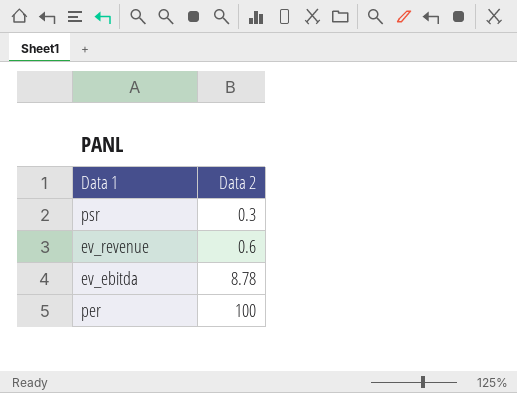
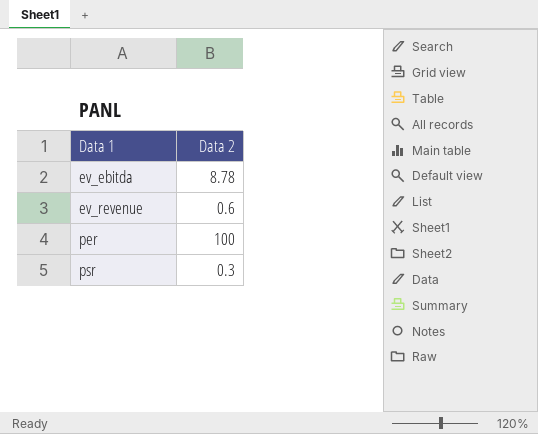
row order: Data 2 ascending -> Data 1 ascending

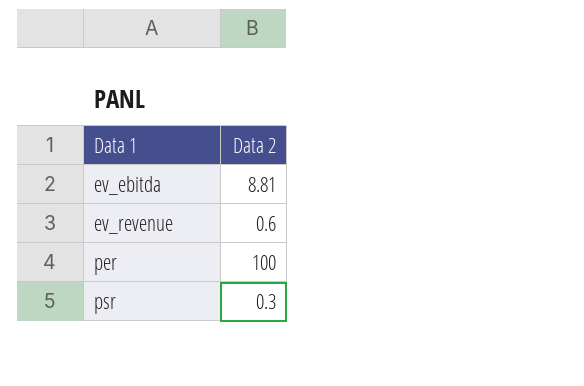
ev_ebitda | Data 2: 8.78 -> 8.81

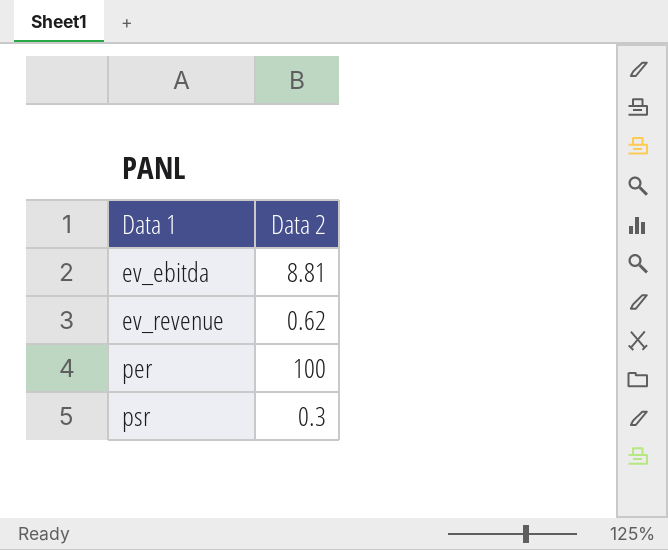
ev_revenue | Data 2: 0.6 -> 0.62

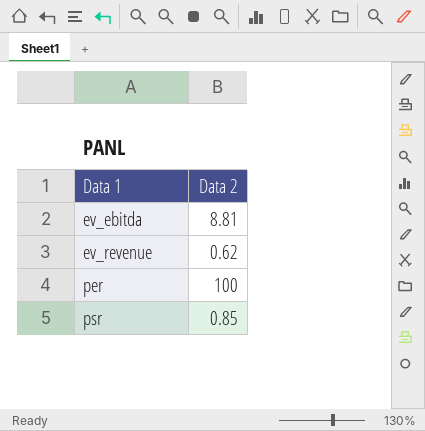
psr | Data 2: 0.3 -> 0.85

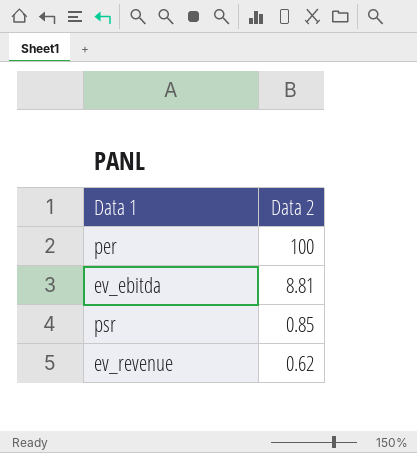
row order: Data 1 ascending -> Data 2 descending

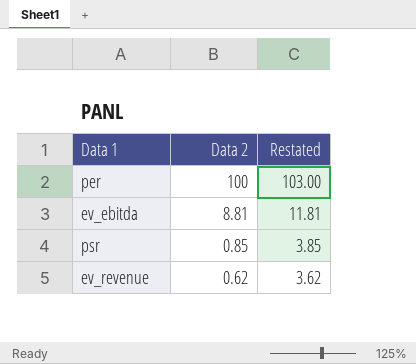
column Restated | formula: none -> [Data 2] + 3

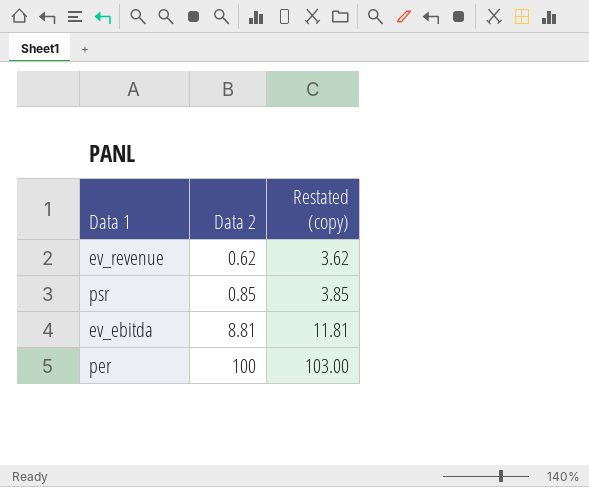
row order: Data 2 descending -> Data 2 ascending
column name: Restated -> Restated (copy)

